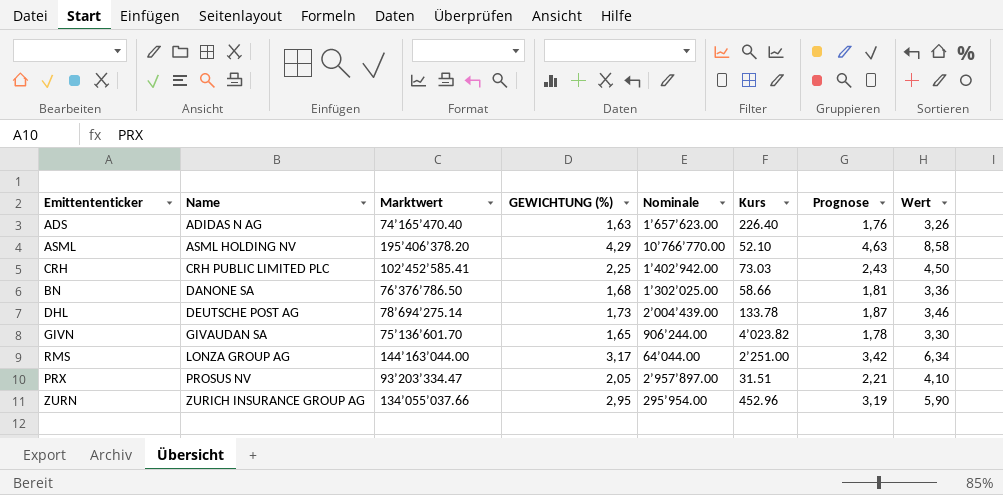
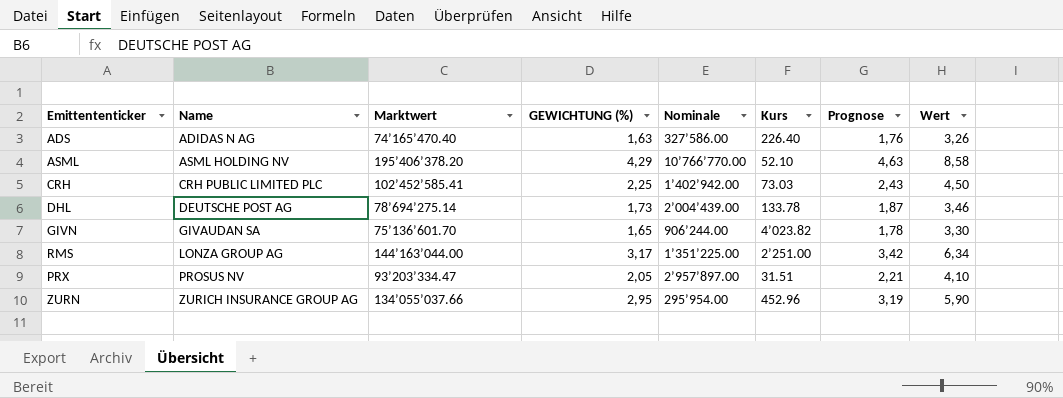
row BN: DANONE SA | 76’376’786.50 | 1,68 | 1’302’025.00 | 58.66 | 1,81 | 3,36 -> none
ADS | Nominale: 1’657’623.00 -> 327’586.00
RMS | Nominale: 64’044.00 -> 1’351’225.00

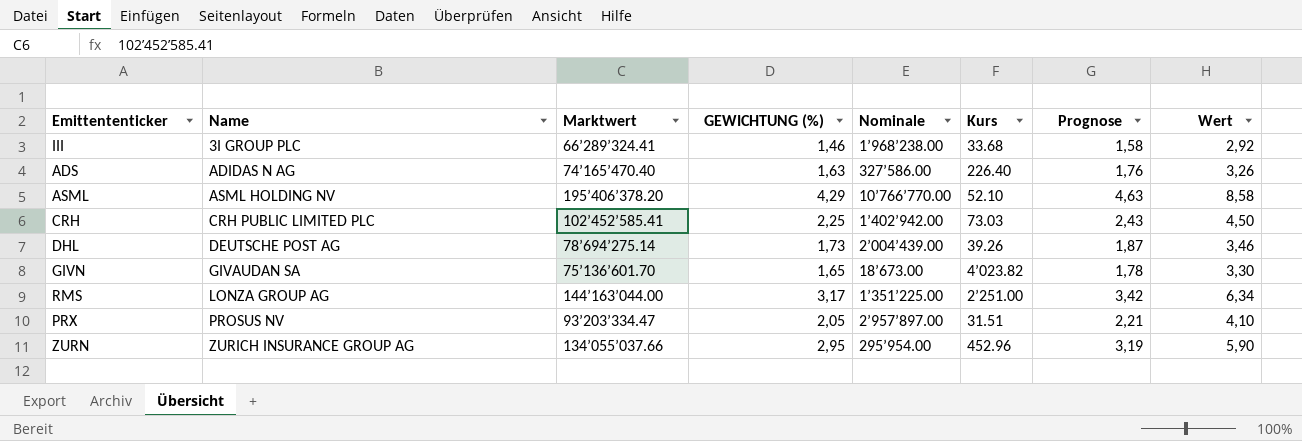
row III: none -> 3I GROUP PLC | 66’289’324.41 | 1,46 | 1’968’238.00 | 33.68 | 1,58 | 2,92
DHL | Kurs: 133.78 -> 39.26
GIVN | Nominale: 906’244.00 -> 18’673.00

